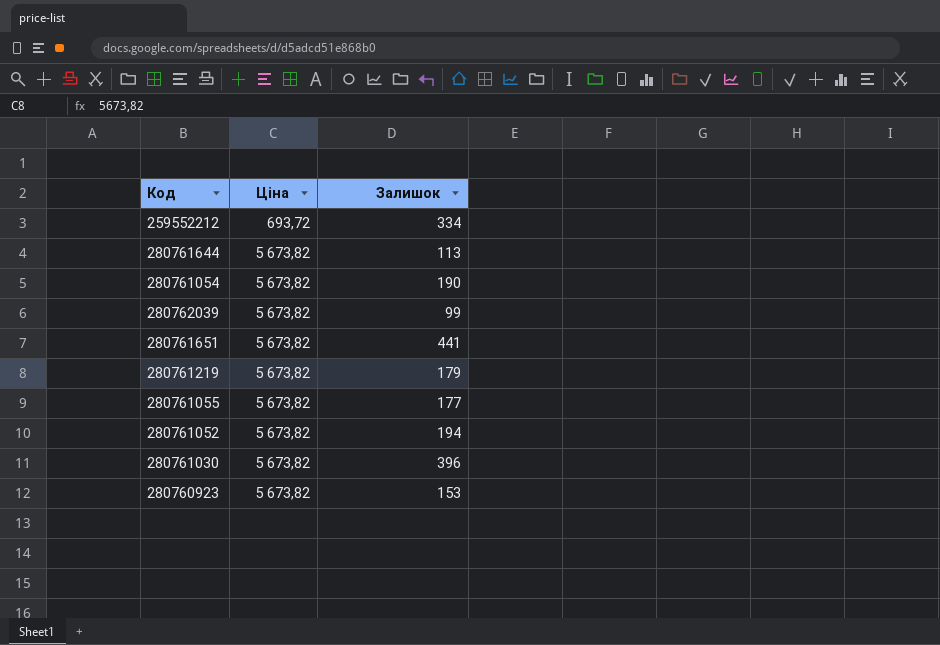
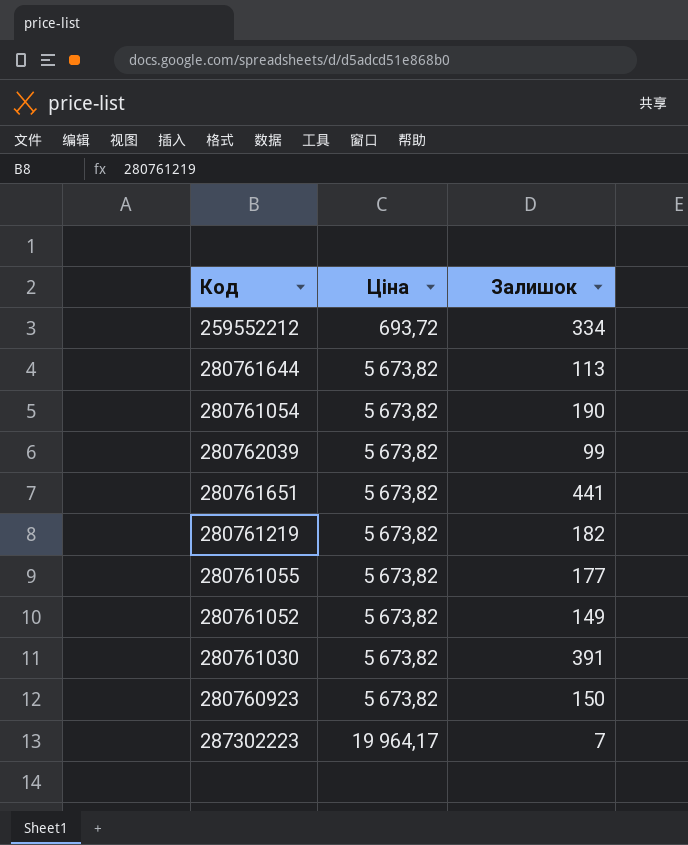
280761219 | Залишок: 179 -> 182
280761052 | Залишок: 194 -> 149
280761030 | Залишок: 396 -> 391
280760923 | Залишок: 153 -> 150
row 287302223: none -> 19 964,17 | 7

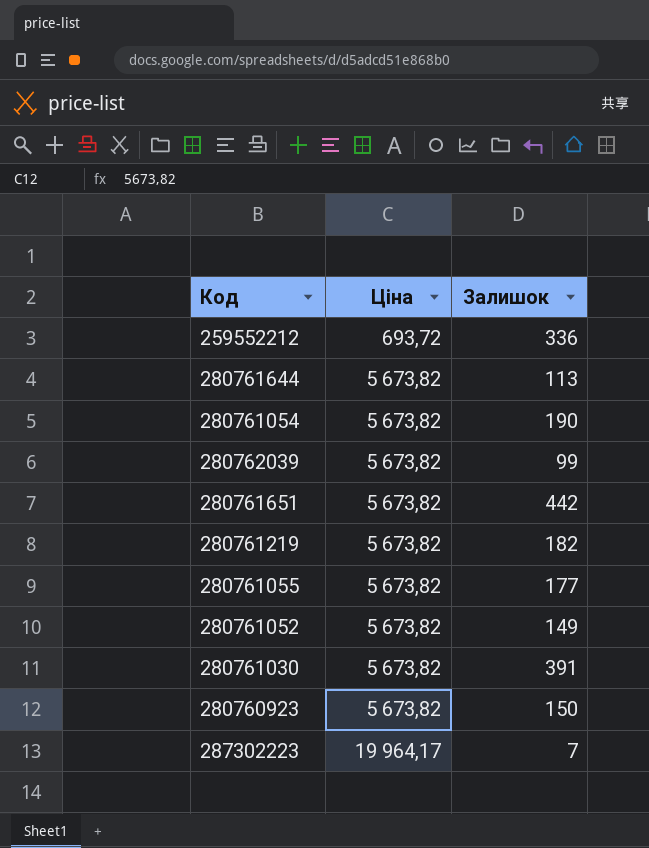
259552212 | Залишок: 334 -> 336
280761651 | Залишок: 441 -> 442

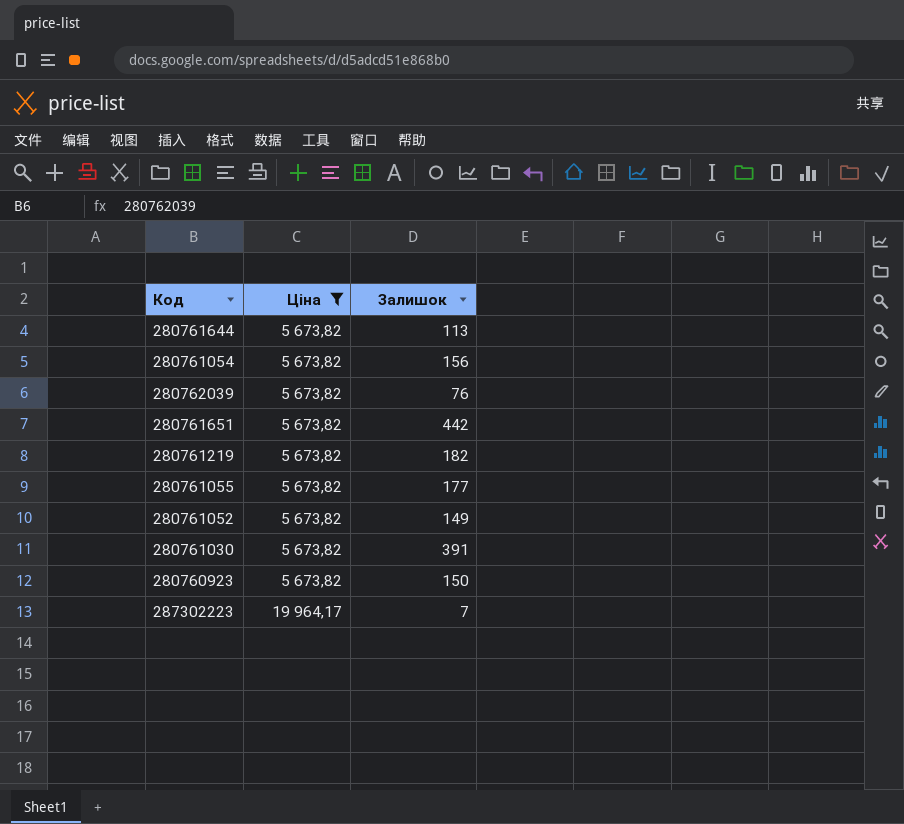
filter: none -> Ціна != 693,72
280761054 | Залишок: 190 -> 156
280762039 | Залишок: 99 -> 76

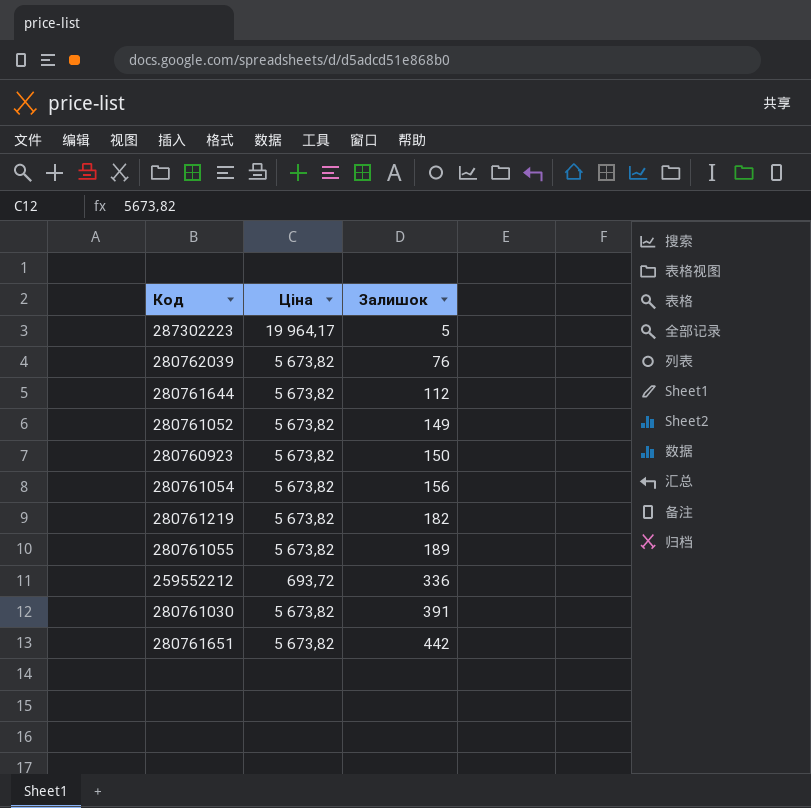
filter: Ціна != 693,72 -> none
row order: Ціна ascending -> Залишок ascending
287302223 | Залишок: 7 -> 5
280761644 | Залишок: 113 -> 112
280761055 | Залишок: 177 -> 189

